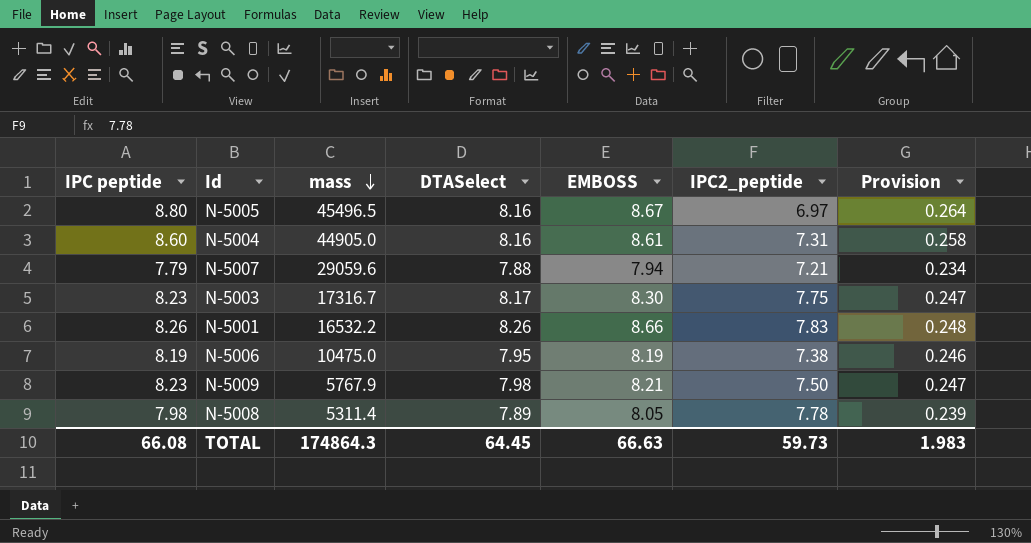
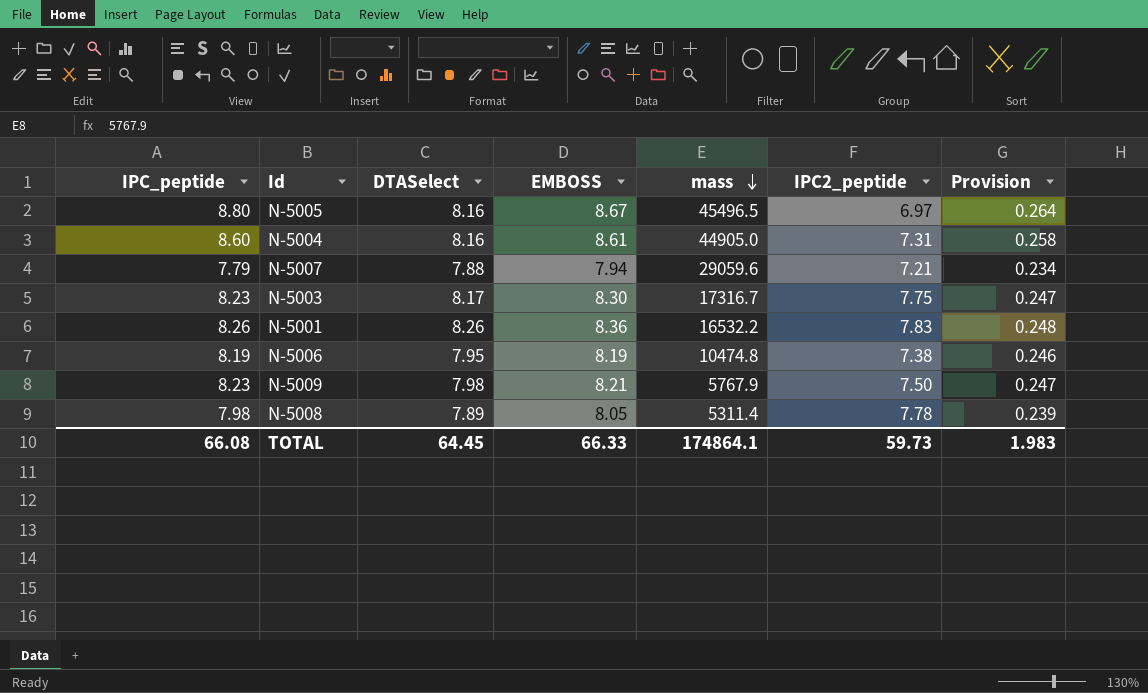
column name: IPC peptide -> IPC_peptide
column mass | position: 3 -> 5
N-5001 | EMBOSS: 8.66 -> 8.36
N-5006 | mass: 10475.0 -> 10474.8
TOTAL | EMBOSS: 66.63 -> 66.33
TOTAL | mass: 174864.3 -> 174864.1

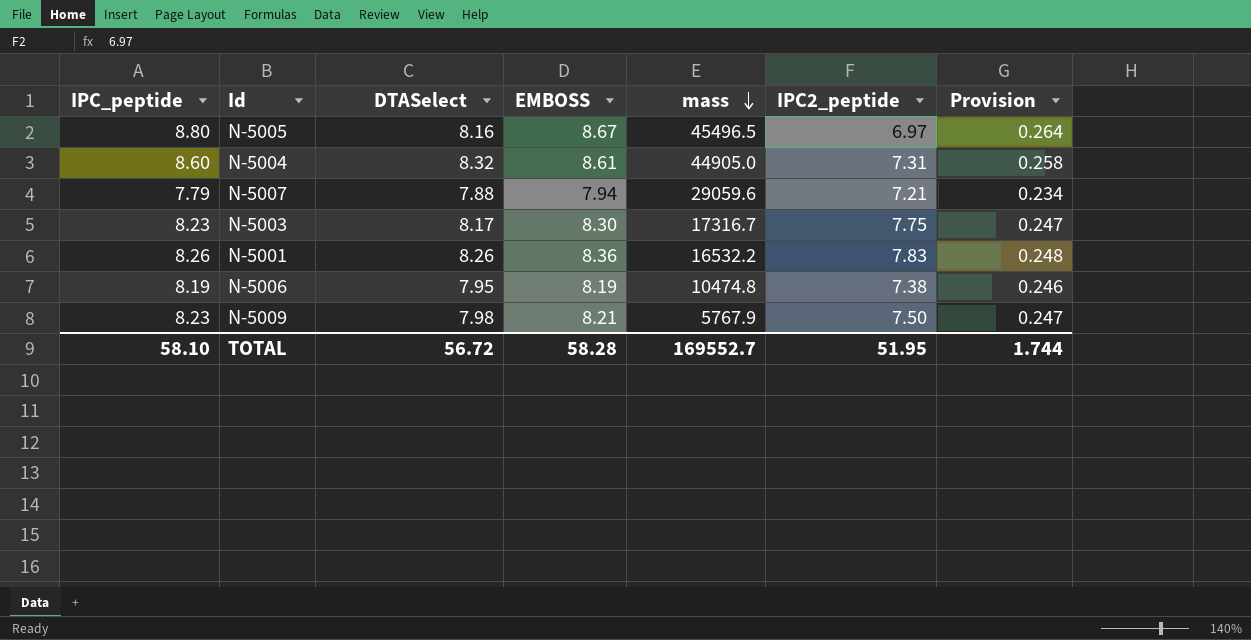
row N-5008: 7.98 | 7.89 | 8.05 | 5311.4 | 7.78 | 0.239 -> none
N-5004 | DTASelect: 8.16 -> 8.32
TOTAL | IPC_peptide: 66.08 -> 58.10
TOTAL | DTASelect: 64.45 -> 56.72
TOTAL | EMBOSS: 66.33 -> 58.28
TOTAL | mass: 174864.1 -> 169552.7
TOTAL | IPC2_peptide: 59.73 -> 51.95
TOTAL | Provision: 1.983 -> 1.744

